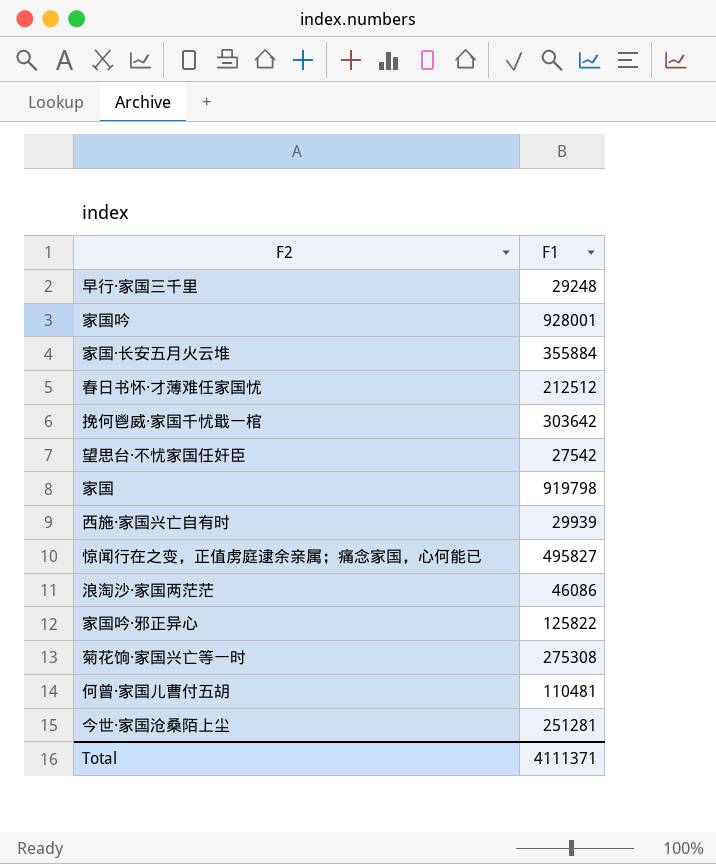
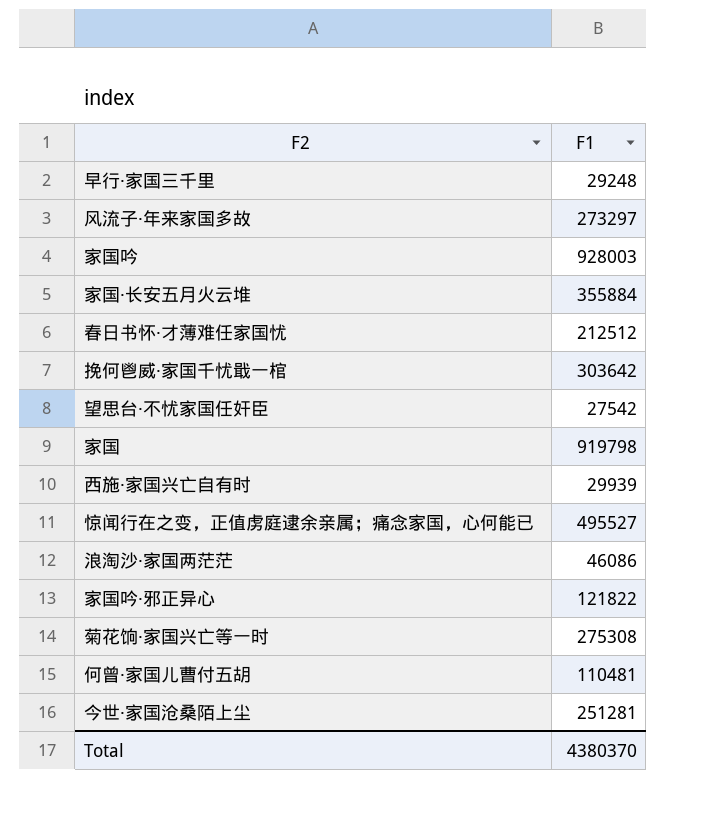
row 风流子·年来家国多故: none -> 273297
家国吟 | F1: 928001 -> 928003
惊闻行在之变，正值虏庭逮余亲属；痛念家国，心何能已 | F1: 495827 -> 495527
家国吟·邪正异心 | F1: 125822 -> 121822
Total | F1: 4111371 -> 4380370

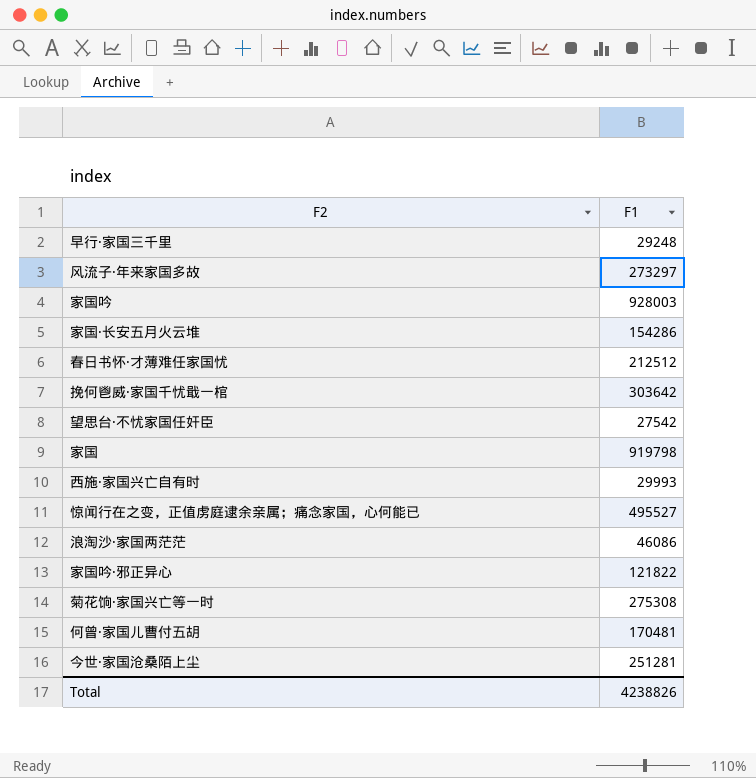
家国·长安五月火云堆 | F1: 355884 -> 154286
西施·家国兴亡自有时 | F1: 29939 -> 29993
何曾·家国儿曹付五胡 | F1: 110481 -> 170481
Total | F1: 4380370 -> 4238826

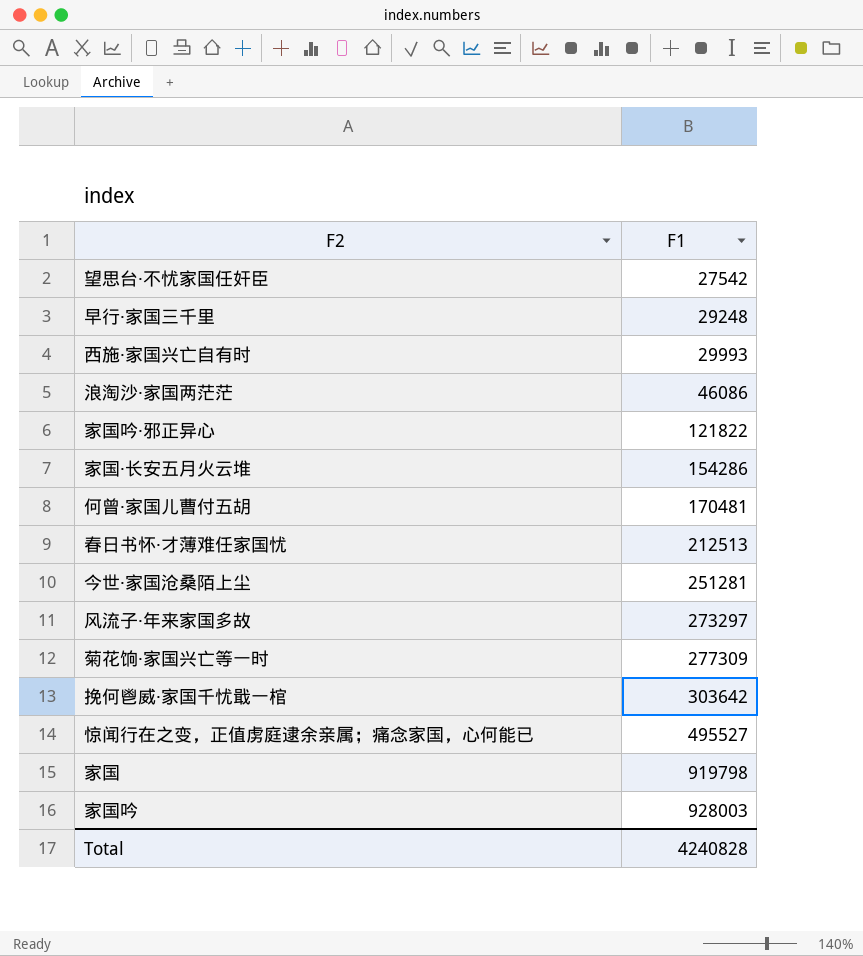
row order: none -> F1 ascending
春日书怀·才薄难任家国忧 | F1: 212512 -> 212513
菊花饷·家国兴亡等一时 | F1: 275308 -> 277309
Total | F1: 4238826 -> 4240828

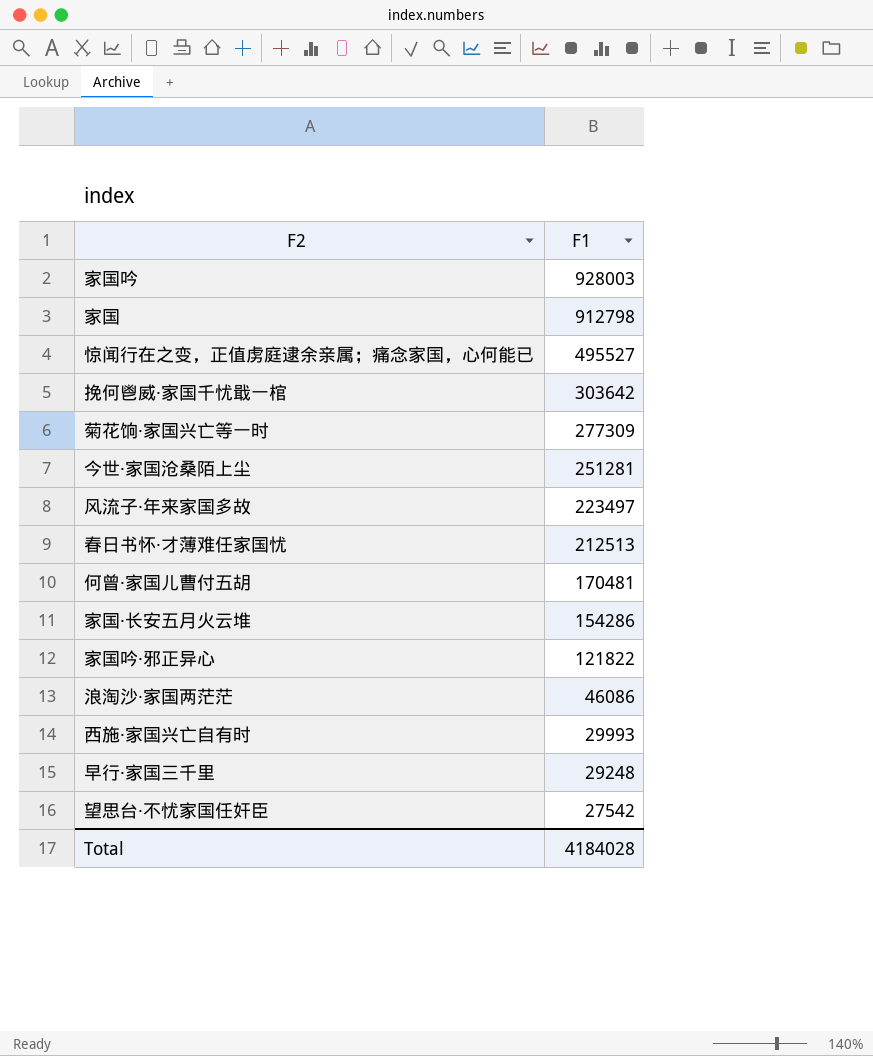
row order: F1 ascending -> F1 descending
家国 | F1: 919798 -> 912798
风流子·年来家国多故 | F1: 273297 -> 223497
Total | F1: 4240828 -> 4184028

